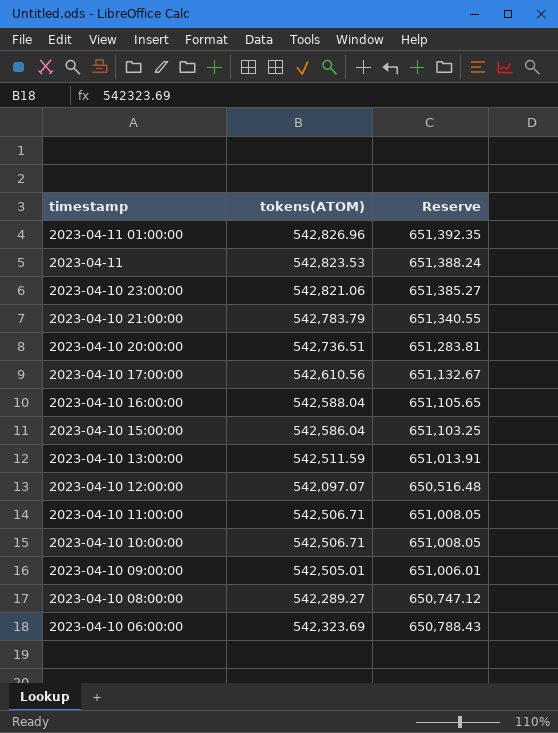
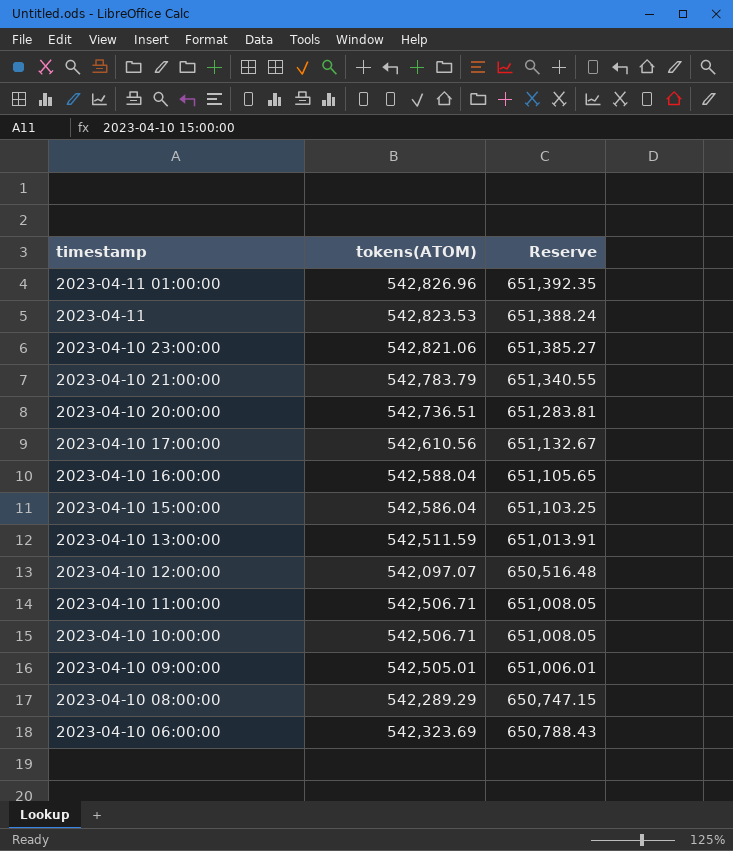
2023-04-10 08:00:00 | tokens(ATOM): 542,289.27 -> 542,289.29
2023-04-10 08:00:00 | Reserve: 650,747.12 -> 650,747.15

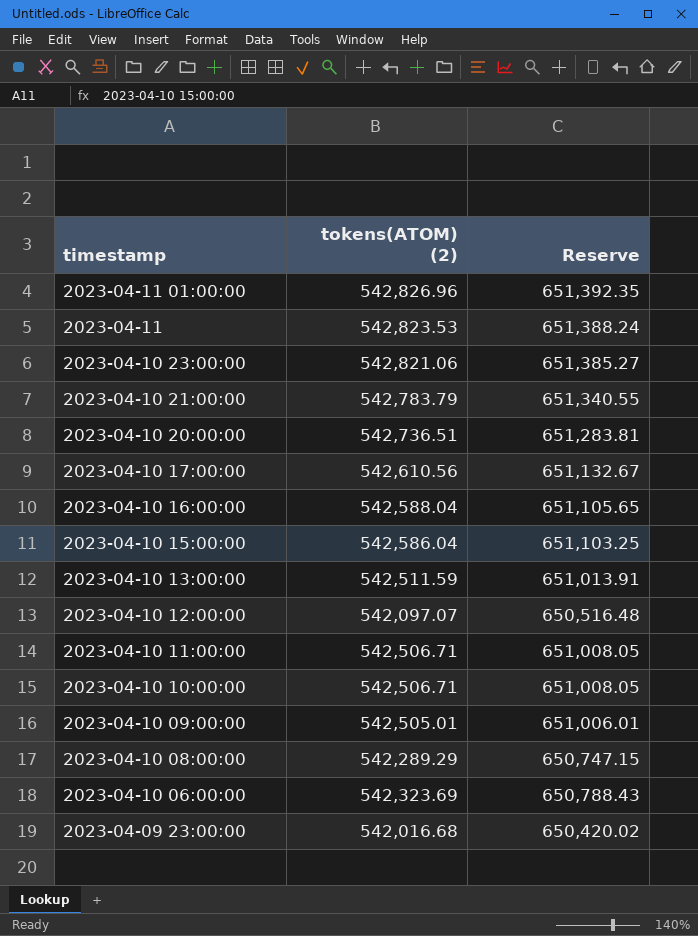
column name: tokens(ATOM) -> tokens(ATOM) (2)
row 2023-04-09 23:00:00: none -> 542,016.68 | 650,420.02

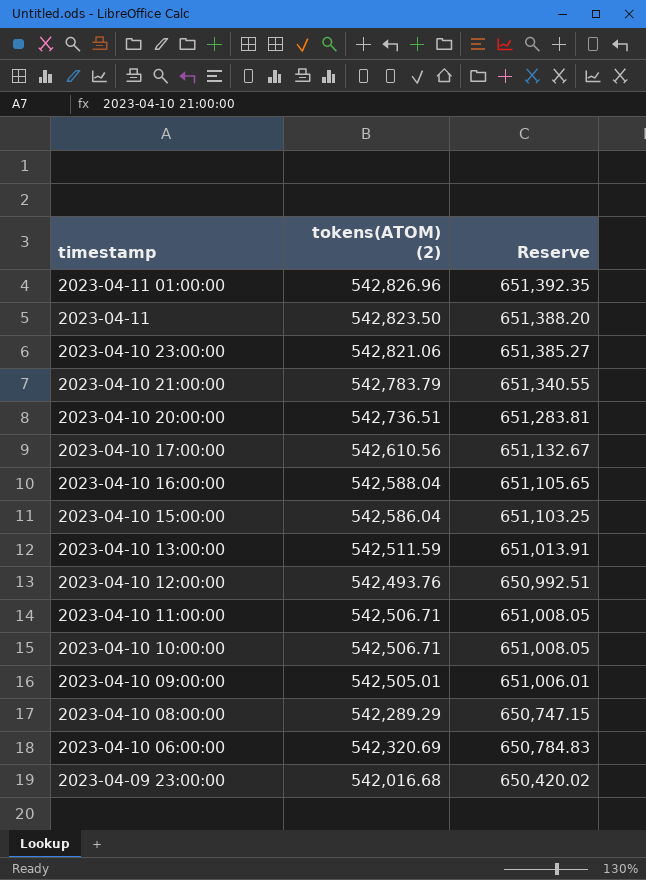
2023-04-11 | tokens(ATOM) (2): 542,823.53 -> 542,823.50
2023-04-11 | Reserve: 651,388.24 -> 651,388.20
2023-04-10 12:00:00 | tokens(ATOM) (2): 542,097.07 -> 542,493.76
2023-04-10 12:00:00 | Reserve: 650,516.48 -> 650,992.51
2023-04-10 06:00:00 | tokens(ATOM) (2): 542,323.69 -> 542,320.69
2023-04-10 06:00:00 | Reserve: 650,788.43 -> 650,784.83

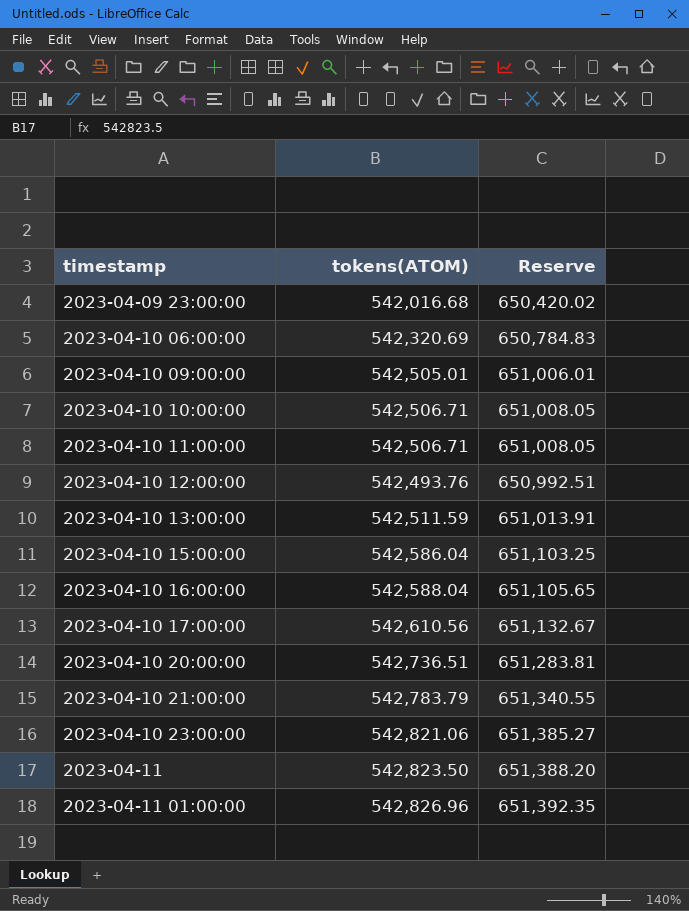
row order: timestamp descending -> timestamp ascending
column name: tokens(ATOM) (2) -> tokens(ATOM)
row 2023-04-10 08:00:00: 542,289.29 | 650,747.15 -> none

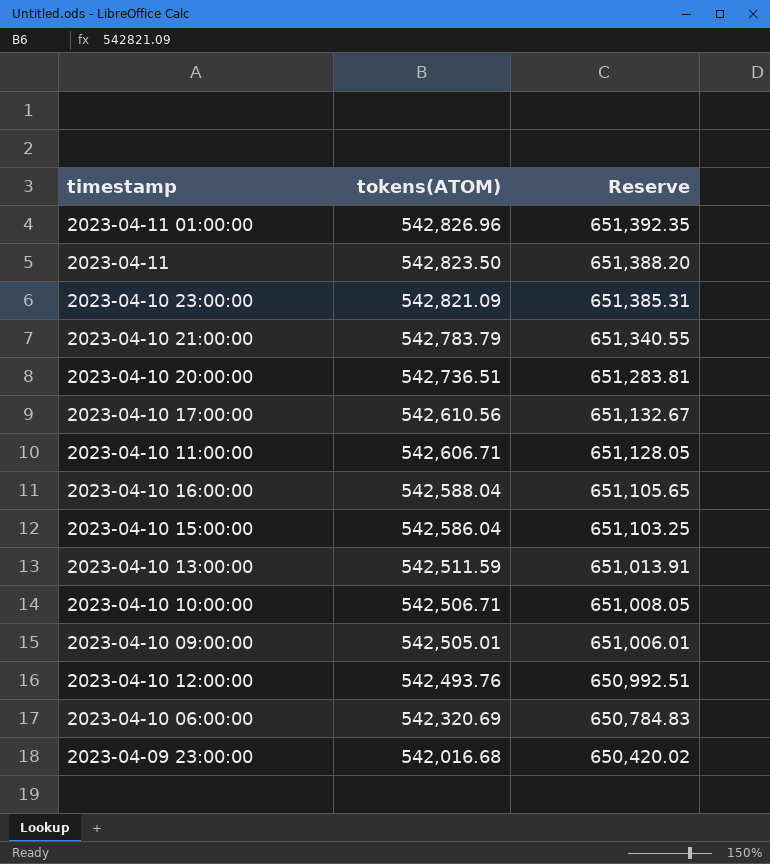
row order: timestamp ascending -> tokens(ATOM) descending
2023-04-10 23:00:00 | tokens(ATOM): 542,821.06 -> 542,821.09
2023-04-10 23:00:00 | Reserve: 651,385.27 -> 651,385.31
2023-04-10 11:00:00 | tokens(ATOM): 542,506.71 -> 542,606.71
2023-04-10 11:00:00 | Reserve: 651,008.05 -> 651,128.05

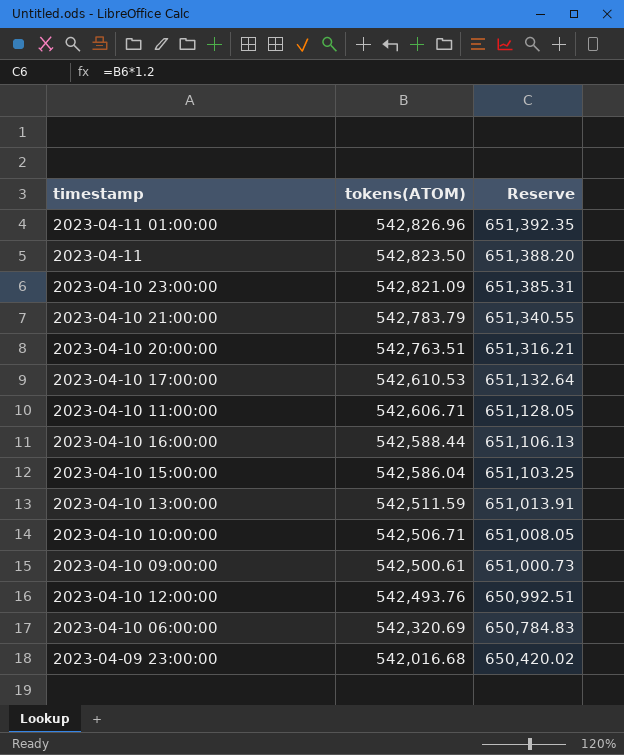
2023-04-10 20:00:00 | tokens(ATOM): 542,736.51 -> 542,763.51
2023-04-10 20:00:00 | Reserve: 651,283.81 -> 651,316.21
2023-04-10 17:00:00 | tokens(ATOM): 542,610.56 -> 542,610.53
2023-04-10 17:00:00 | Reserve: 651,132.67 -> 651,132.64
2023-04-10 16:00:00 | tokens(ATOM): 542,588.04 -> 542,588.44
2023-04-10 16:00:00 | Reserve: 651,105.65 -> 651,106.13
2023-04-10 09:00:00 | tokens(ATOM): 542,505.01 -> 542,500.61
2023-04-10 09:00:00 | Reserve: 651,006.01 -> 651,000.73

